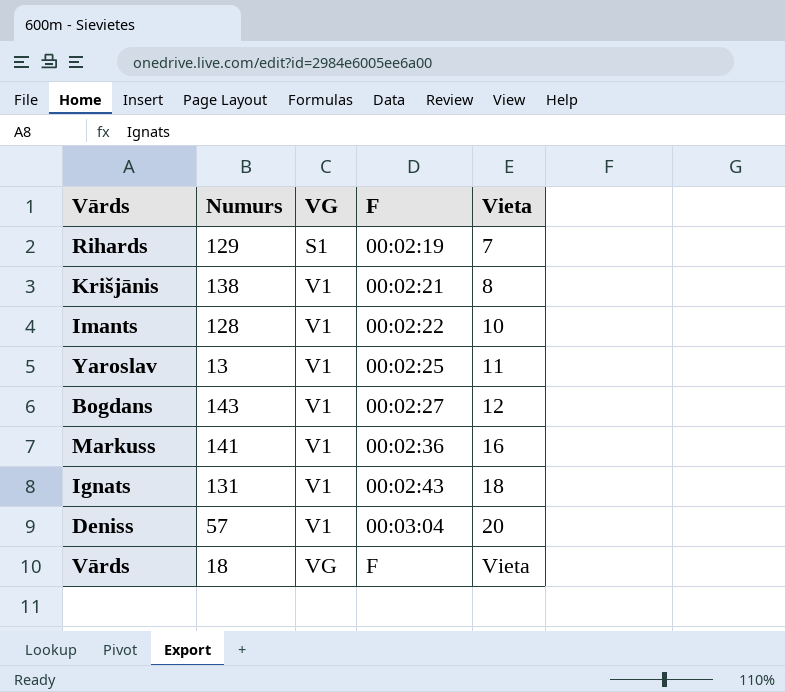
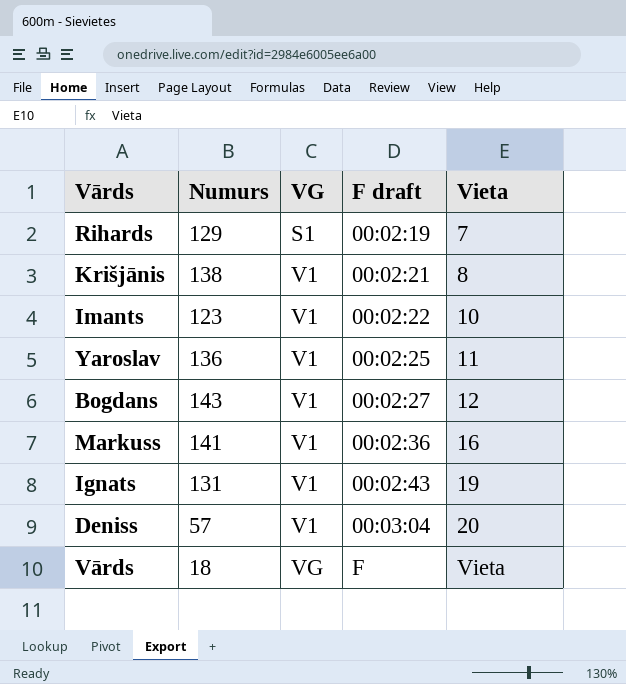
column name: F -> F draft
Imants | Numurs: 128 -> 123
Yaroslav | Numurs: 13 -> 136
Ignats | Vieta: 18 -> 19

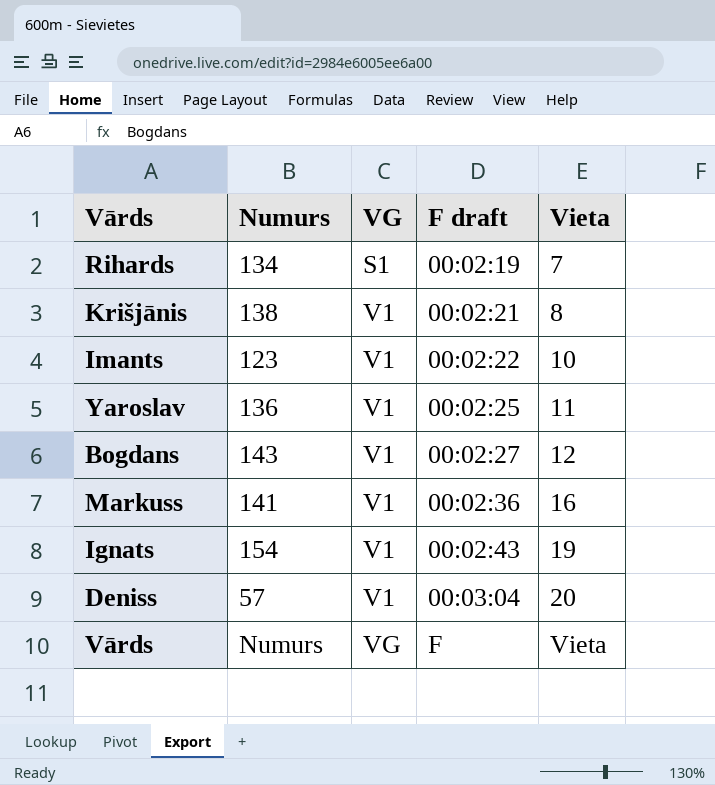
Rihards | Numurs: 129 -> 134
Ignats | Numurs: 131 -> 154
Vārds | Numurs: 18 -> Numurs

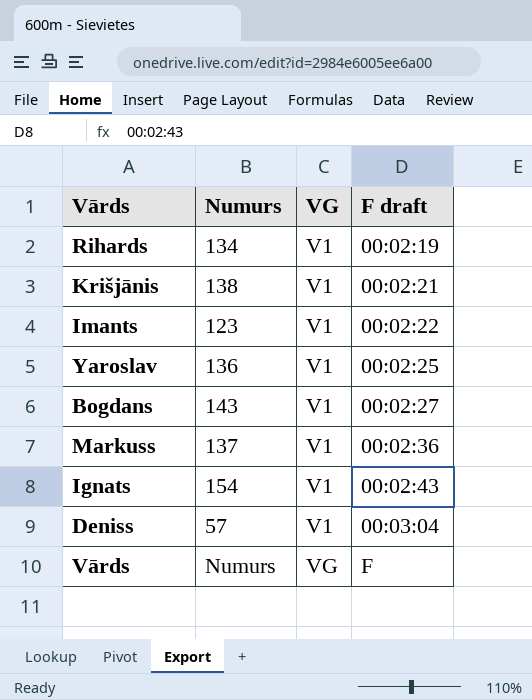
column Vieta | position: 5 -> none
Rihards | VG: S1 -> V1
Markuss | Numurs: 141 -> 137

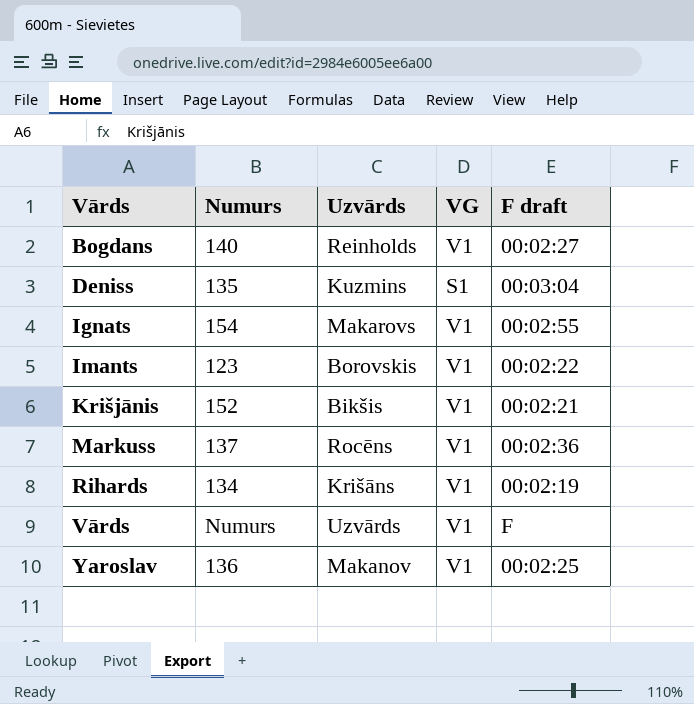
row order: VG ascending -> Vārds ascending
column Uzvārds | position: none -> 3
Bogdans | Numurs: 143 -> 140
Deniss | Numurs: 57 -> 135
Deniss | VG: V1 -> S1
Ignats | F draft: 00:02:43 -> 00:02:55
Krišjānis | Numurs: 138 -> 152
Vārds | VG: VG -> V1

